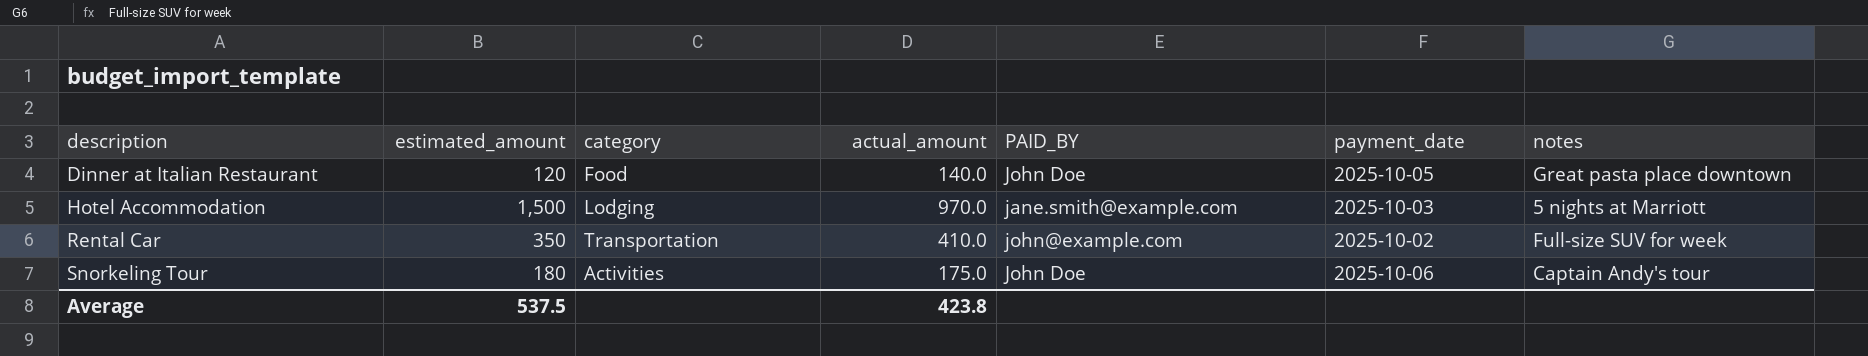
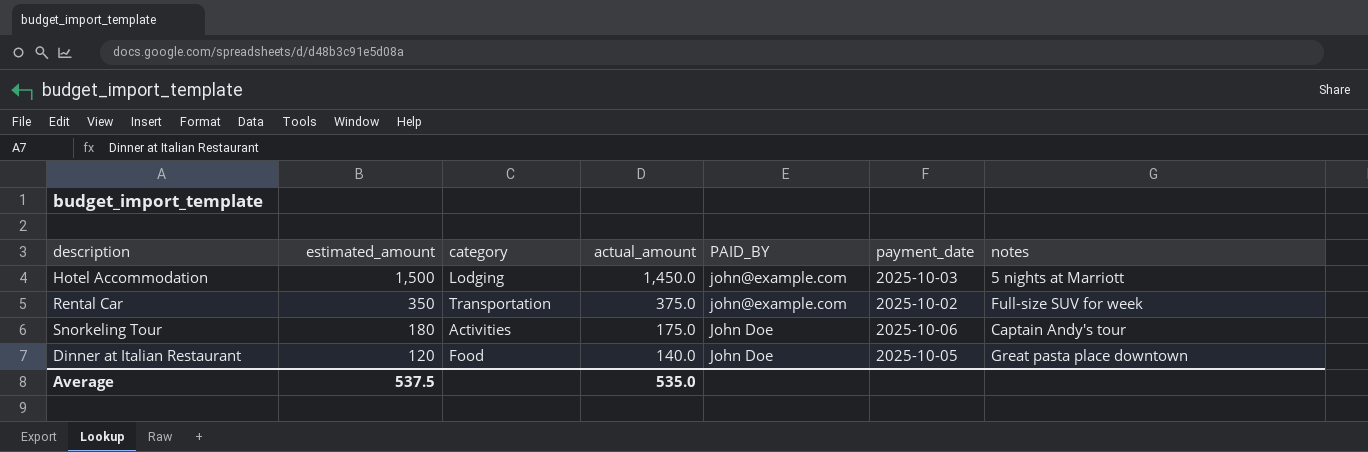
row order: description ascending -> estimated_amount descending
Hotel Accommodation | actual_amount: 970.0 -> 1,450.0
Hotel Accommodation | PAID_BY: jane.smith@example.com -> john@example.com
Rental Car | actual_amount: 410.0 -> 375.0
Average | actual_amount: 423.8 -> 535.0

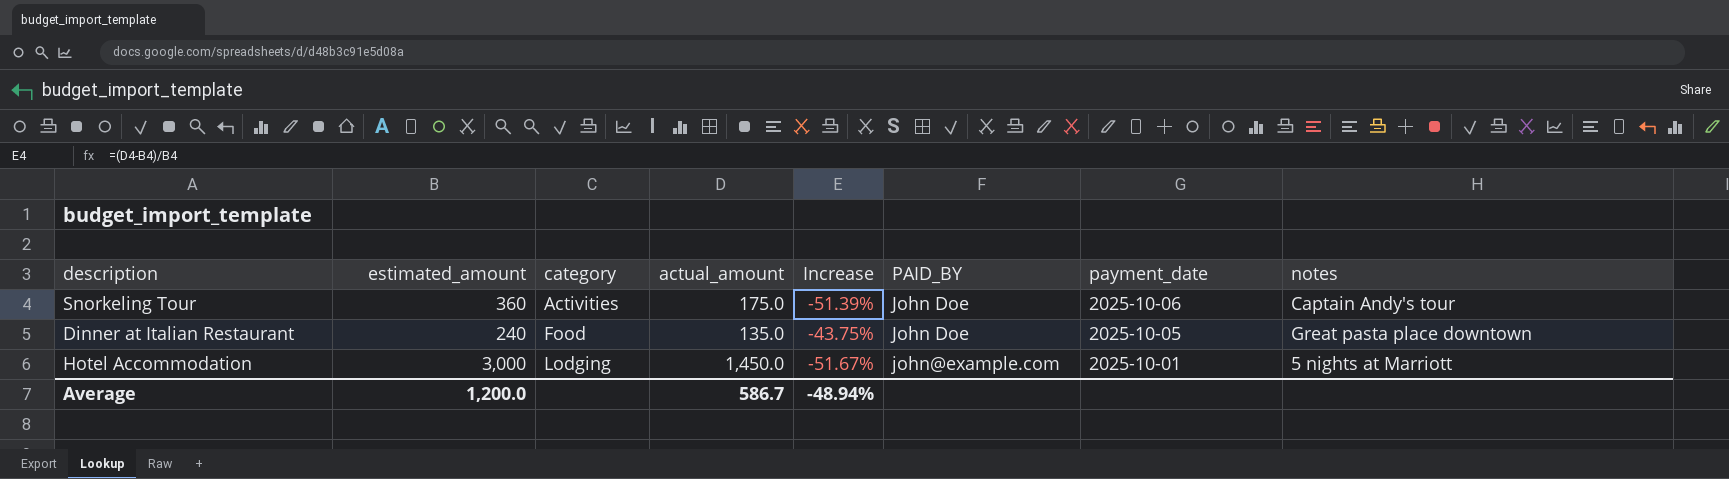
row order: estimated_amount descending -> category ascending
column Increase | formula: none -> ([actual_amount] - [estimated_amount]) / [estimated_amount]
row Rental Car: 350 | Transportation | 375.0 | john@example.com | 2025-10-02 | Full-size SUV for week -> none
Snorkeling Tour | estimated_amount: 180 -> 360
Dinner at Italian Restaurant | estimated_amount: 120 -> 240
Dinner at Italian Restaurant | actual_amount: 140.0 -> 135.0
Hotel Accommodation | estimated_amount: 1,500 -> 3,000
Hotel Accommodation | payment_date: 2025-10-03 -> 2025-10-01
Average | estimated_amount: 537.5 -> 1,200.0
Average | actual_amount: 535.0 -> 586.7

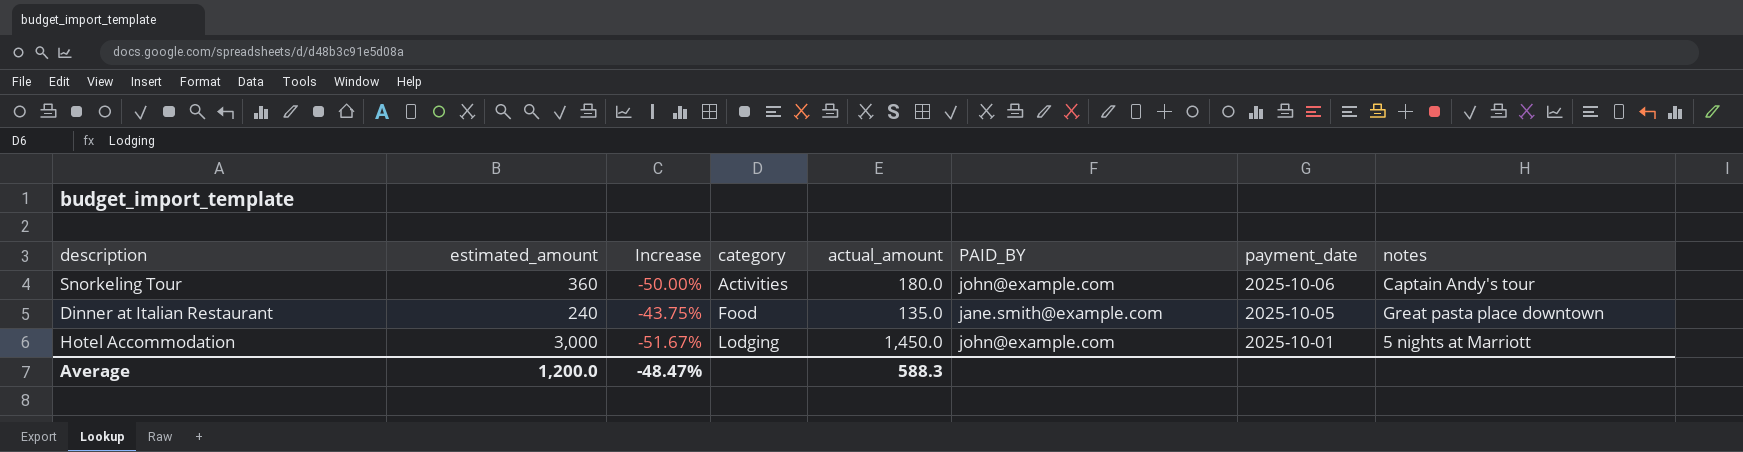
column Increase | position: 5 -> 3
Snorkeling Tour | Increase: -51.39% -> -50.00%
Snorkeling Tour | actual_amount: 175.0 -> 180.0
Snorkeling Tour | PAID_BY: John Doe -> john@example.com
Dinner at Italian Restaurant | PAID_BY: John Doe -> jane.smith@example.com
Average | Increase: -48.94% -> -48.47%
Average | actual_amount: 586.7 -> 588.3

